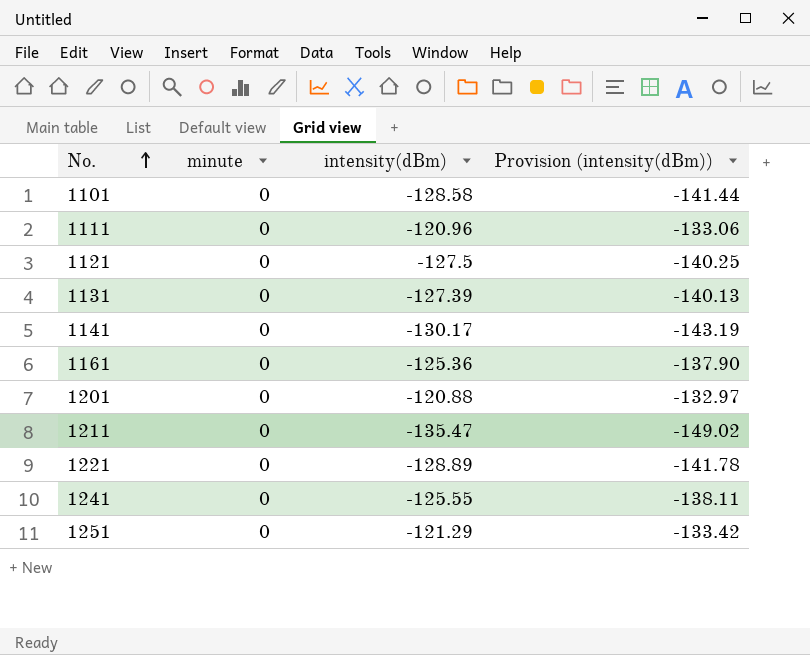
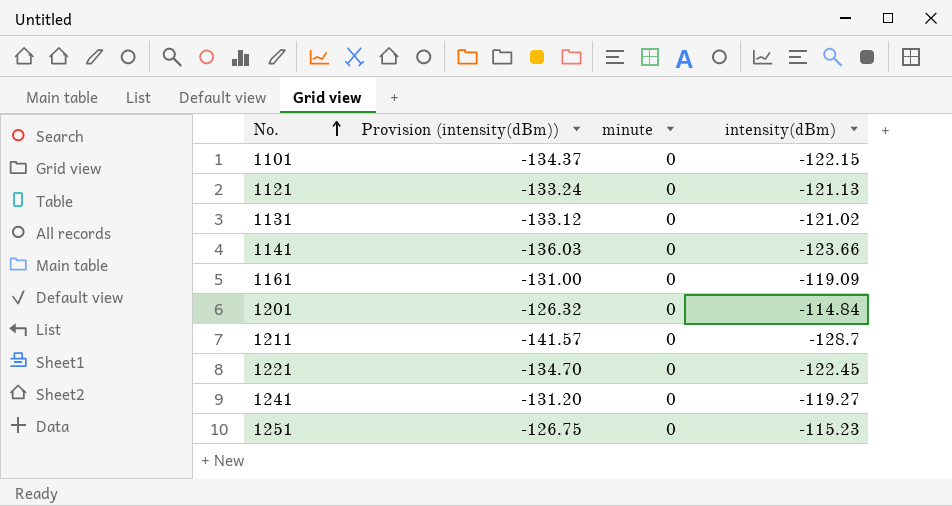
column Provision (intensity(dBm)) | position: 4 -> 2
row 1111: 0 | -120.96 | -133.06 -> none
1101 | Provision (intensity(dBm)): -141.44 -> -134.37
1101 | intensity(dBm): -128.58 -> -122.15
1121 | Provision (intensity(dBm)): -140.25 -> -133.24
1121 | intensity(dBm): -127.5 -> -121.13
1131 | Provision (intensity(dBm)): -140.13 -> -133.12
1131 | intensity(dBm): -127.39 -> -121.02
1141 | Provision (intensity(dBm)): -143.19 -> -136.03
1141 | intensity(dBm): -130.17 -> -123.66
1161 | Provision (intensity(dBm)): -137.90 -> -131.00
1161 | intensity(dBm): -125.36 -> -119.09
1201 | Provision (intensity(dBm)): -132.97 -> -126.32
1201 | intensity(dBm): -120.88 -> -114.84
1211 | Provision (intensity(dBm)): -149.02 -> -141.57
1211 | intensity(dBm): -135.47 -> -128.7
1221 | Provision (intensity(dBm)): -141.78 -> -134.70
1221 | intensity(dBm): -128.89 -> -122.45
1241 | Provision (intensity(dBm)): -138.11 -> -131.20
1241 | intensity(dBm): -125.55 -> -119.27
1251 | Provision (intensity(dBm)): -133.42 -> -126.75
1251 | intensity(dBm): -121.29 -> -115.23

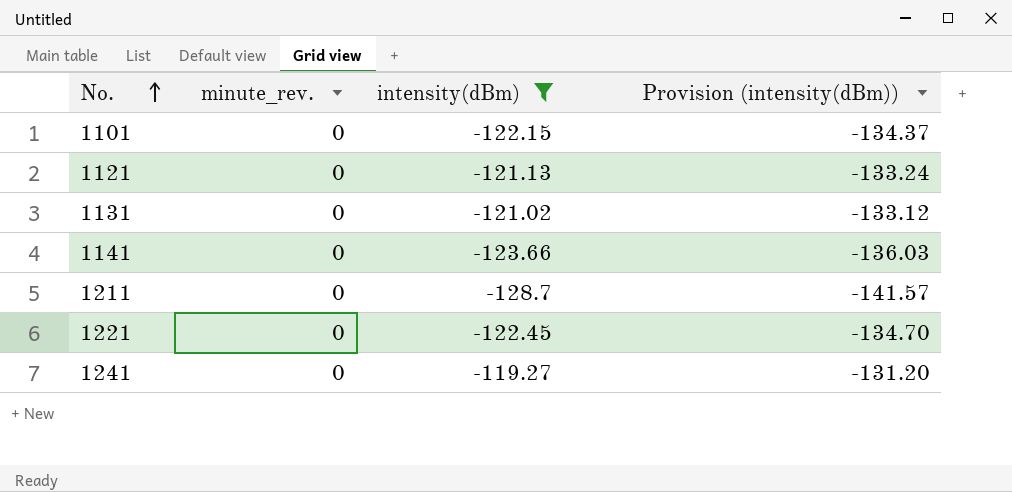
filter: none -> intensity(dBm) <= -119.27
column name: minute -> minute_rev.
column Provision (intensity(dBm)) | position: 2 -> 4

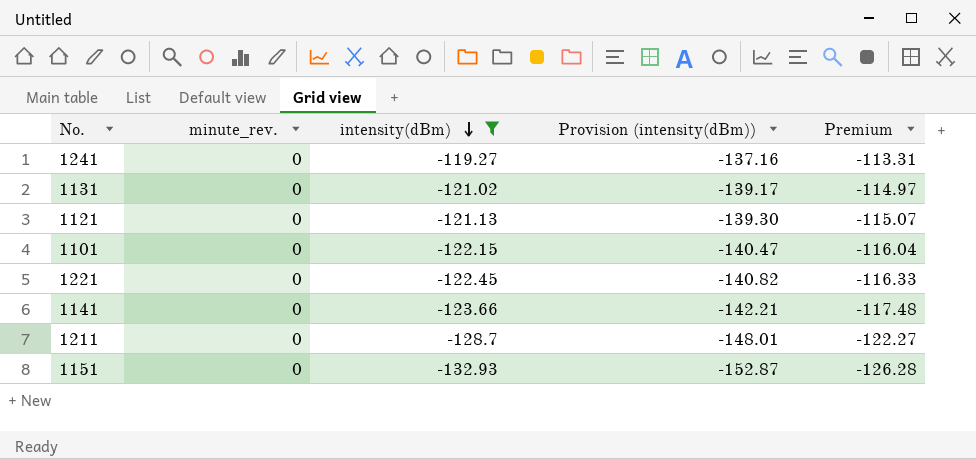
row order: No. ascending -> intensity(dBm) descending
column Provision (intensity(dBm)) | formula: [intensity(dBm)] * 1.1 -> [intensity(dBm)] * 1.15
column Premium | formula: none -> [intensity(dBm)] * 0.95
row 1151: none -> 0 | -132.93 | -152.87 | -126.28

